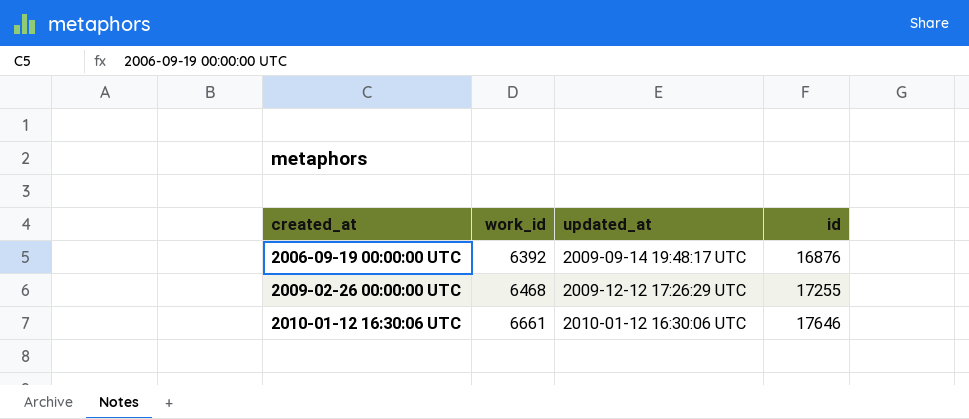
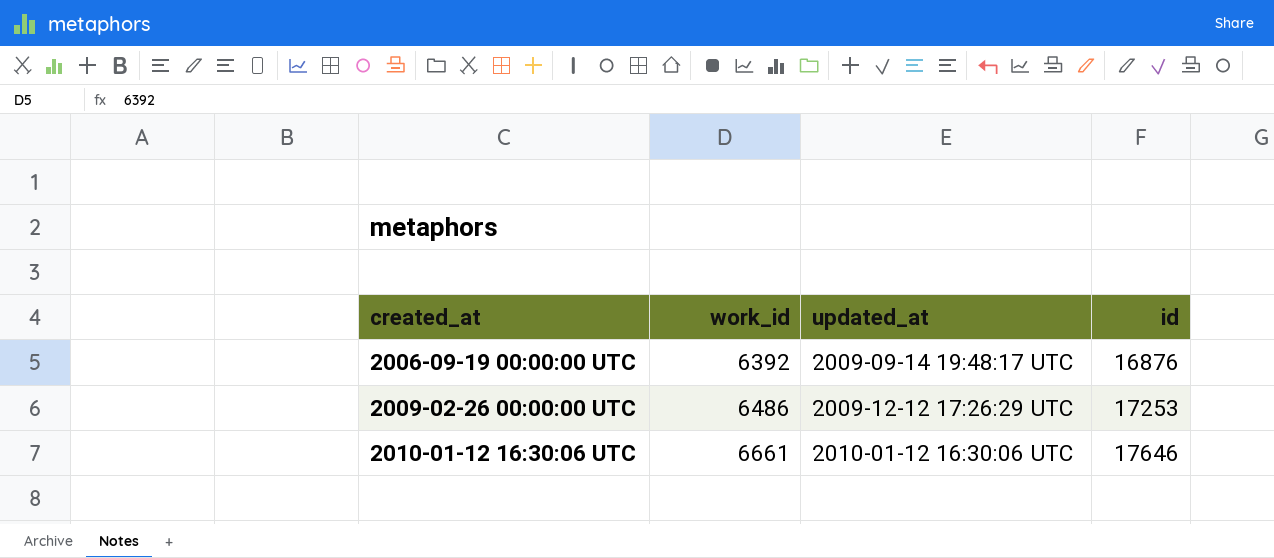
2009-02-26 00:00:00 UTC | work_id: 6468 -> 6486
2009-02-26 00:00:00 UTC | id: 17255 -> 17253

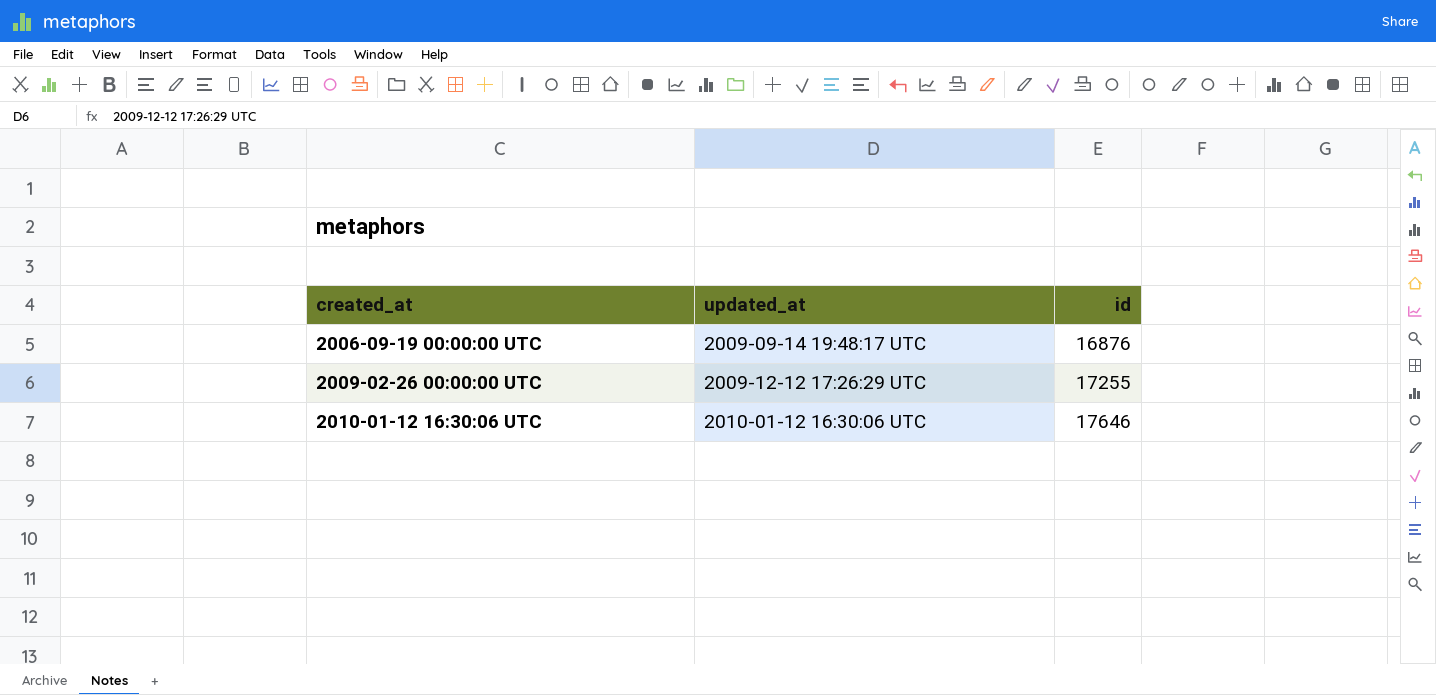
column work_id | position: 2 -> none
2009-02-26 00:00:00 UTC | id: 17253 -> 17255

